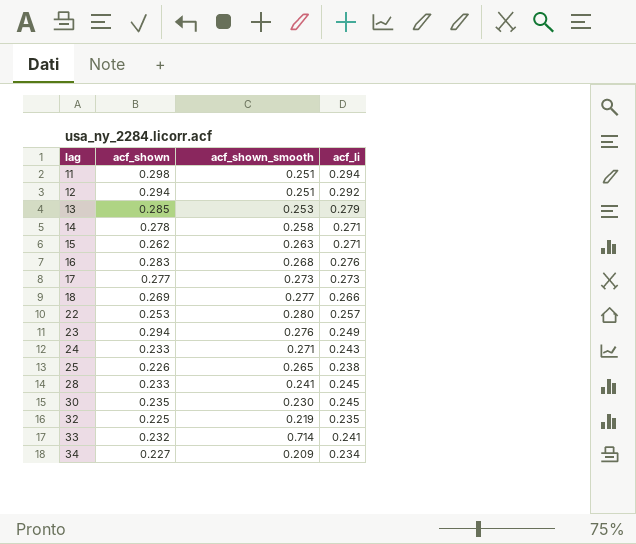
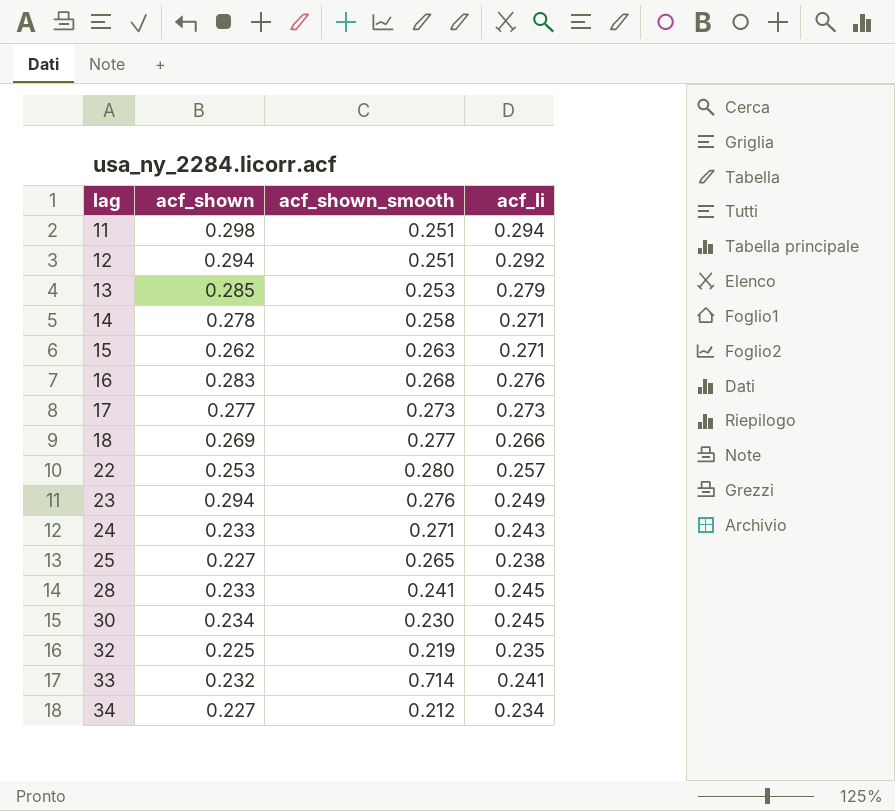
25 | acf_shown: 0.226 -> 0.227
30 | acf_shown: 0.235 -> 0.234
34 | acf_shown_smooth: 0.209 -> 0.212

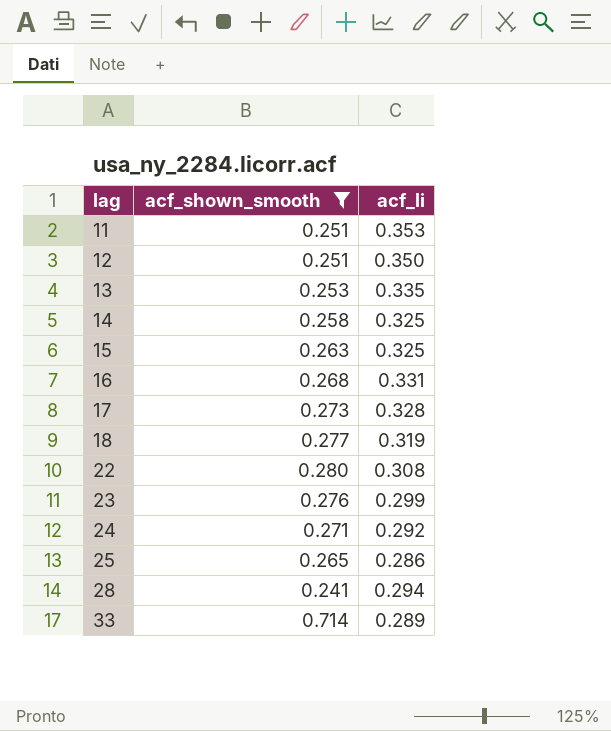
filter: none -> acf_shown_smooth >= 0.241
column acf_shown | position: 2 -> none
11 | acf_li: 0.294 -> 0.353
12 | acf_li: 0.292 -> 0.350
13 | acf_li: 0.279 -> 0.335
14 | acf_li: 0.271 -> 0.325
15 | acf_li: 0.271 -> 0.325
16 | acf_li: 0.276 -> 0.331
17 | acf_li: 0.273 -> 0.328
18 | acf_li: 0.266 -> 0.319
22 | acf_li: 0.257 -> 0.308
23 | acf_li: 0.249 -> 0.299
24 | acf_li: 0.243 -> 0.292
25 | acf_li: 0.238 -> 0.286
28 | acf_li: 0.245 -> 0.294
33 | acf_li: 0.241 -> 0.289

